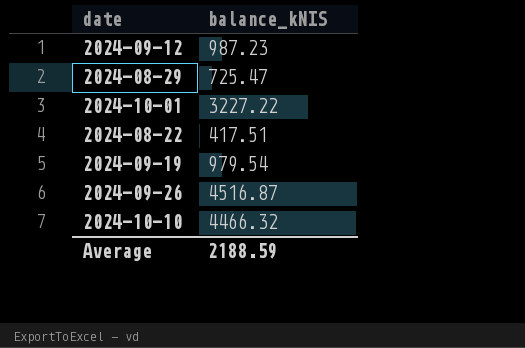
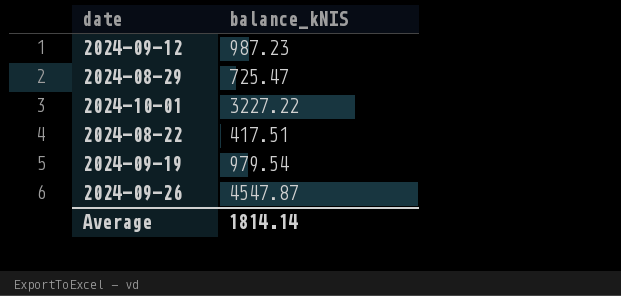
row 2024-10-10: 4466.32 -> none
2024-09-26 | balance_kNIS: 4516.87 -> 4547.87
Average | balance_kNIS: 2188.59 -> 1814.14

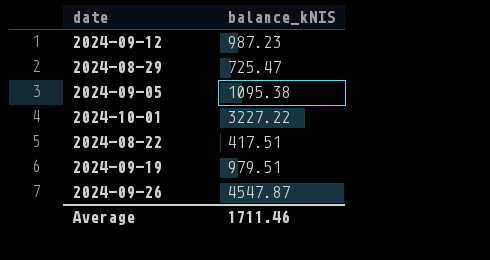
row 2024-09-05: none -> 1095.38
2024-09-19 | balance_kNIS: 979.54 -> 979.51
Average | balance_kNIS: 1814.14 -> 1711.46

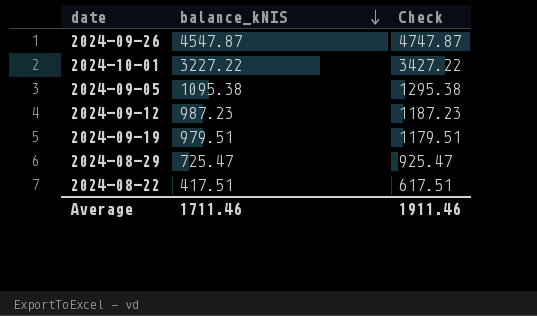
row order: none -> balance_kNIS descending
column Check | formula: none -> [balance_kNIS] + 200

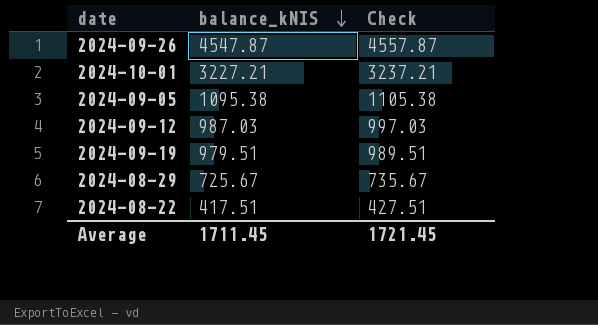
column Check | formula: [balance_kNIS] + 200 -> [balance_kNIS] + 10
2024-10-01 | balance_kNIS: 3227.22 -> 3227.21
2024-09-12 | balance_kNIS: 987.23 -> 987.03
2024-08-29 | balance_kNIS: 725.47 -> 725.67
Average | balance_kNIS: 1711.46 -> 1711.45
Average | Check: 1911.46 -> 1721.45

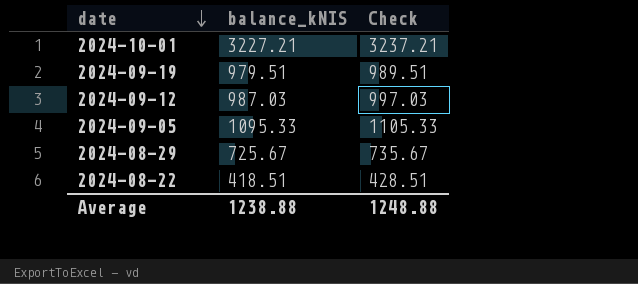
row order: balance_kNIS descending -> date descending
row 2024-09-26: 4547.87 | 4557.87 -> none
2024-09-05 | balance_kNIS: 1095.38 -> 1095.33
2024-09-05 | Check: 1105.38 -> 1105.33
2024-08-22 | balance_kNIS: 417.51 -> 418.51
2024-08-22 | Check: 427.51 -> 428.51
Average | balance_kNIS: 1711.45 -> 1238.88
Average | Check: 1721.45 -> 1248.88

